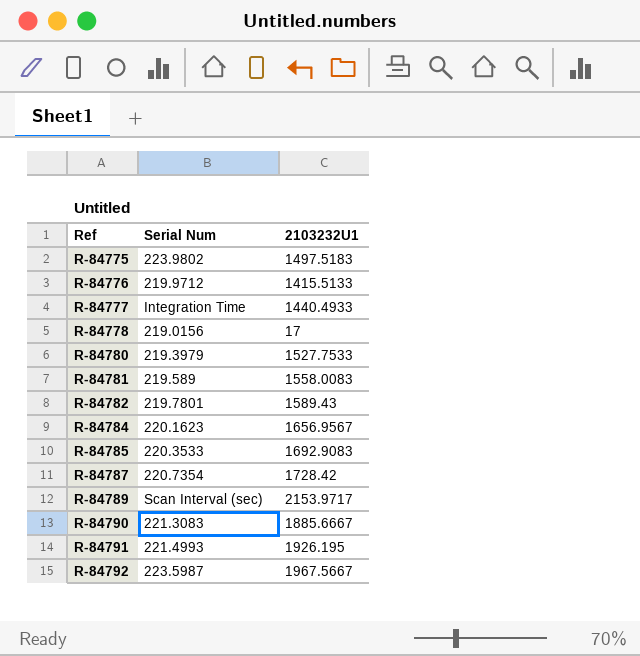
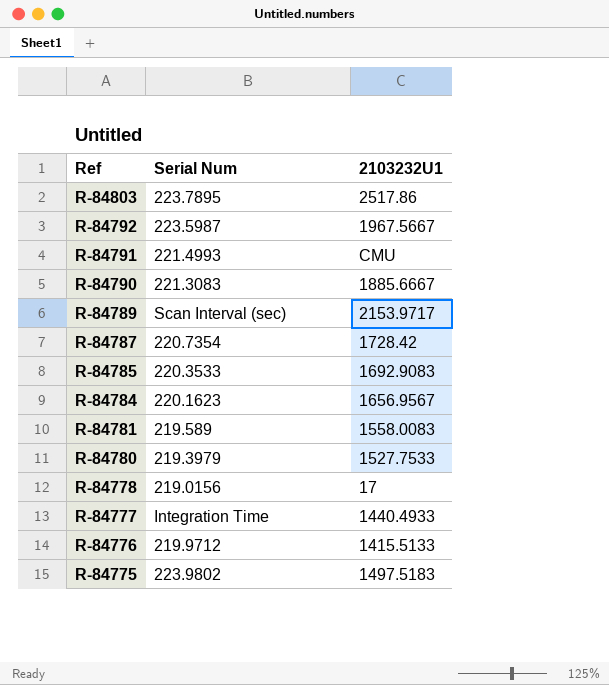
row order: Ref ascending -> Ref descending
row R-84782: 219.7801 | 1589.43 -> none
row R-84803: none -> 223.7895 | 2517.86
R-84791 | 2103232U1: 1926.195 -> CMU

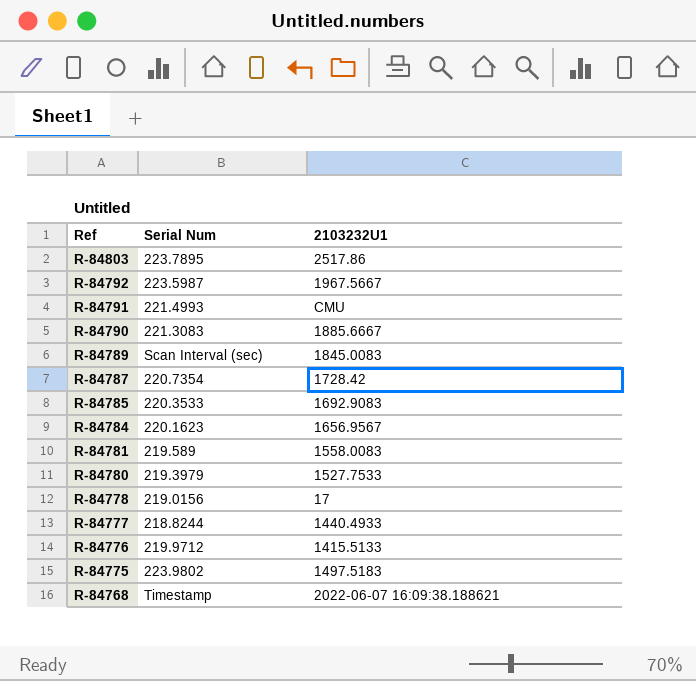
R-84789 | 2103232U1: 2153.9717 -> 1845.0083
R-84777 | Serial Num: Integration Time -> 218.8244
row R-84768: none -> Timestamp | 2022-06-07 16:09:38.188621

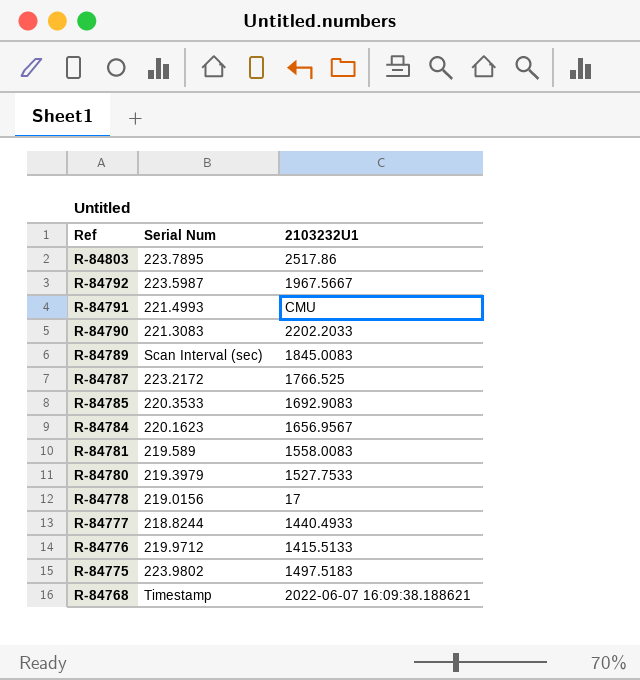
R-84790 | 2103232U1: 1885.6667 -> 2202.2033
R-84787 | Serial Num: 220.7354 -> 223.2172
R-84787 | 2103232U1: 1728.42 -> 1766.525

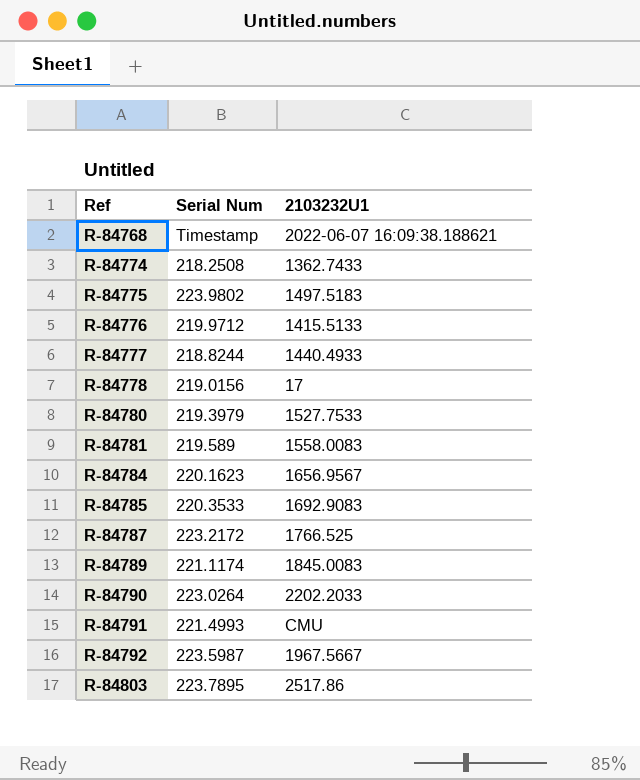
row order: Ref descending -> Ref ascending
row R-84774: none -> 218.2508 | 1362.7433
R-84789 | Serial Num: Scan Interval (sec) -> 221.1174
R-84790 | Serial Num: 221.3083 -> 223.0264

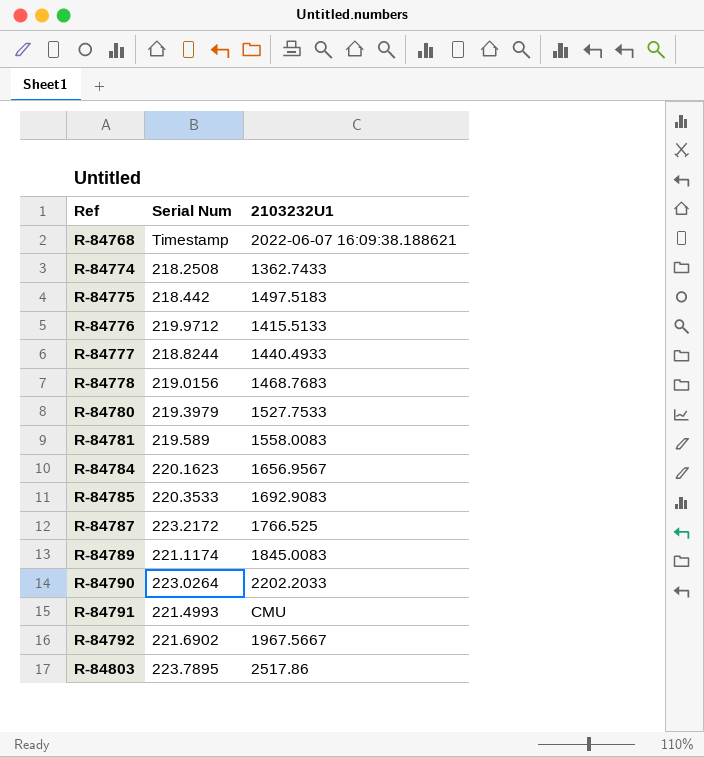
R-84775 | Serial Num: 223.9802 -> 218.442
R-84778 | 2103232U1: 17 -> 1468.7683
R-84792 | Serial Num: 223.5987 -> 221.6902

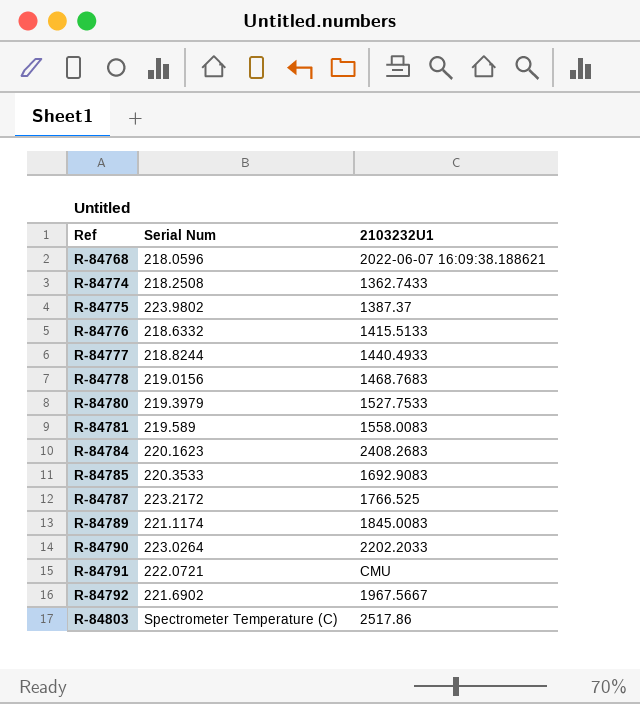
R-84768 | Serial Num: Timestamp -> 218.0596
R-84775 | Serial Num: 218.442 -> 223.9802
R-84775 | 2103232U1: 1497.5183 -> 1387.37
R-84776 | Serial Num: 219.9712 -> 218.6332
R-84784 | 2103232U1: 1656.9567 -> 2408.2683
R-84791 | Serial Num: 221.4993 -> 222.0721
R-84803 | Serial Num: 223.7895 -> Spectrometer Temperature (C)

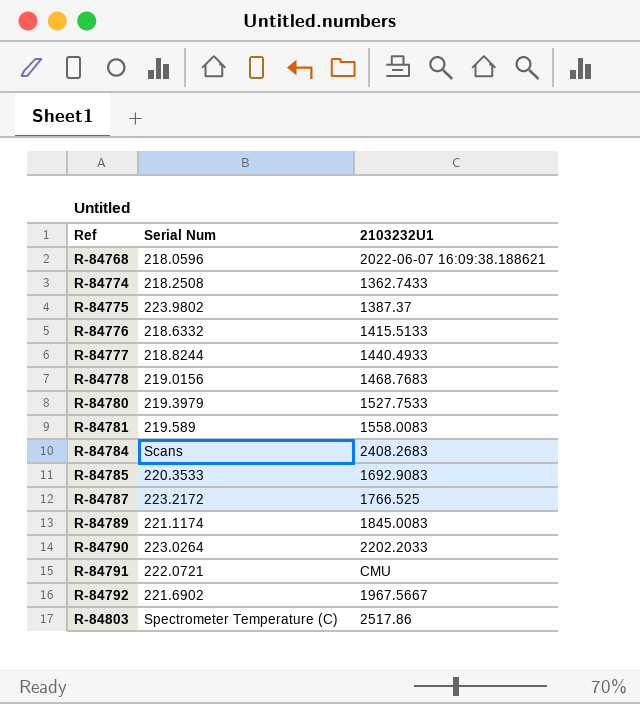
R-84784 | Serial Num: 220.1623 -> Scans

